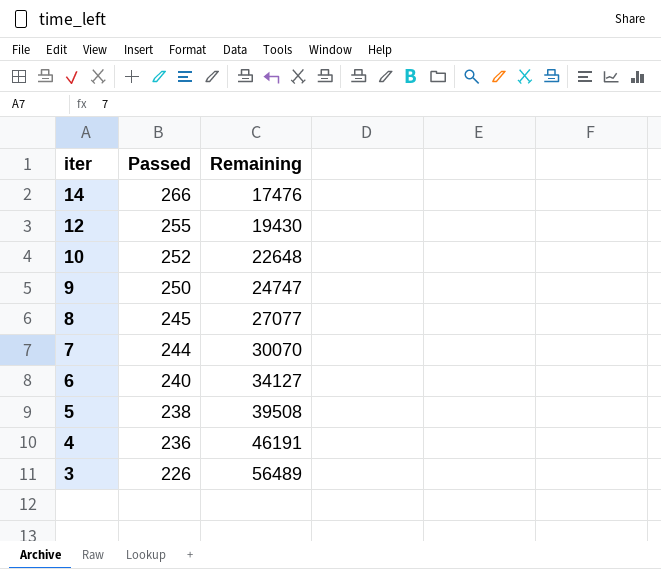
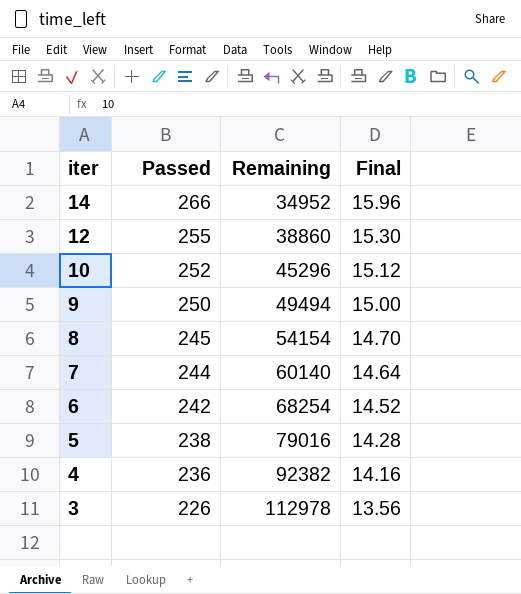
column Final | formula: none -> [Passed] * 0.06
14 | Remaining: 17476 -> 34952
12 | Remaining: 19430 -> 38860
10 | Remaining: 22648 -> 45296
9 | Remaining: 24747 -> 49494
8 | Remaining: 27077 -> 54154
7 | Remaining: 30070 -> 60140
6 | Passed: 240 -> 242
6 | Remaining: 34127 -> 68254
5 | Remaining: 39508 -> 79016
4 | Remaining: 46191 -> 92382
3 | Remaining: 56489 -> 112978

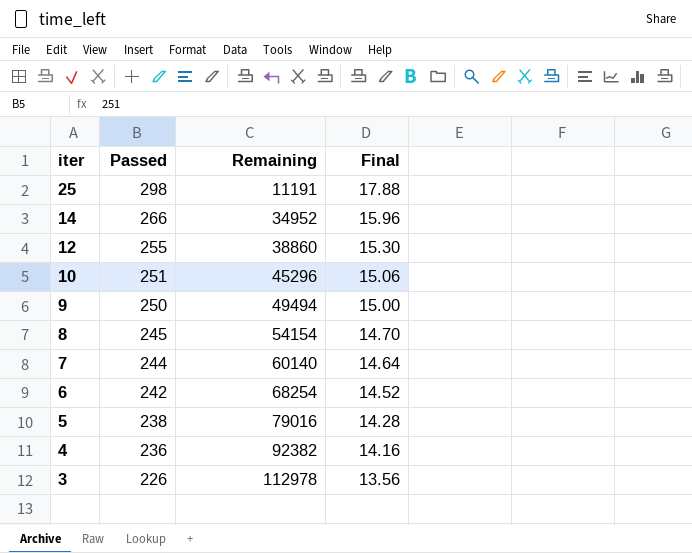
row 25: none -> 298 | 11191 | 17.88
10 | Passed: 252 -> 251
10 | Final: 15.12 -> 15.06

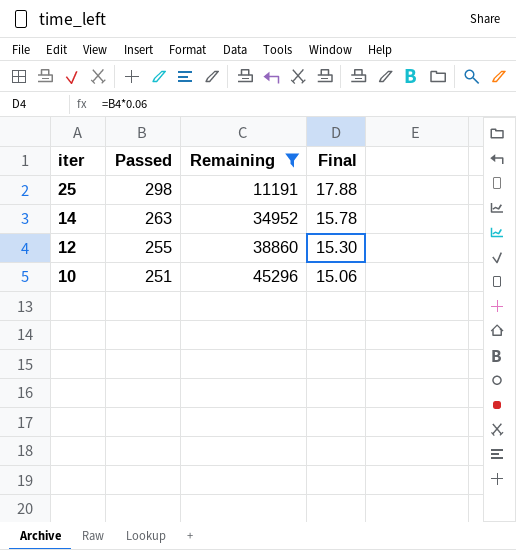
filter: none -> Remaining <= 45296
14 | Passed: 266 -> 263
14 | Final: 15.96 -> 15.78

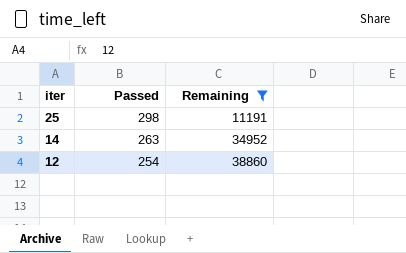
column Final | formula: [Passed] * 0.06 -> none
row 10: 251 | 45296 | 15.06 -> none
12 | Passed: 255 -> 254

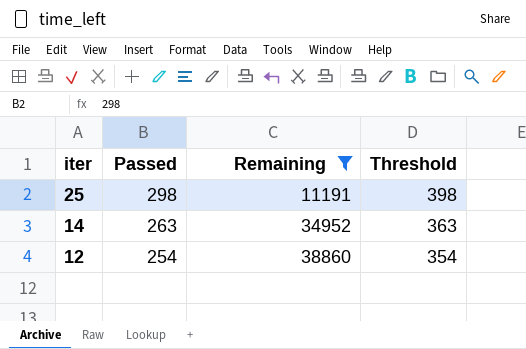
column Threshold | formula: none -> [Passed] + 100

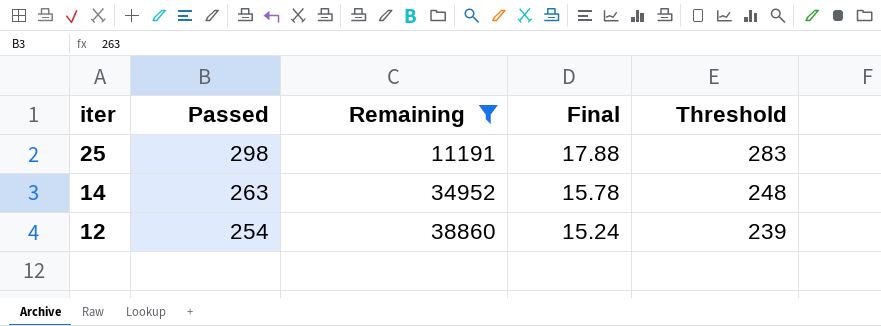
column Final | formula: none -> [Passed] * 0.06
column Threshold | formula: [Passed] + 100 -> [Passed] - 15

